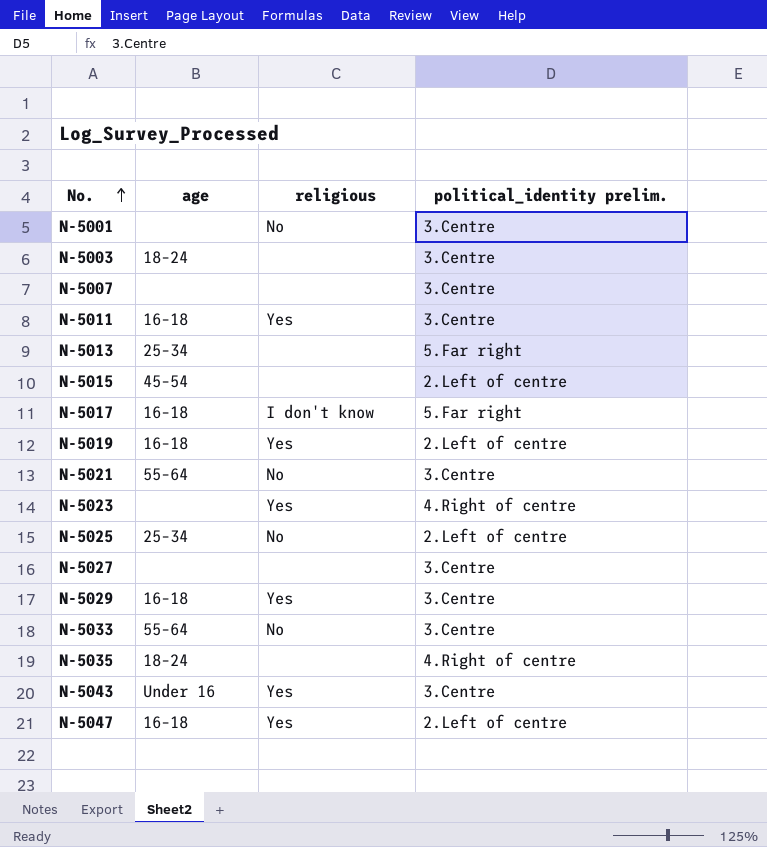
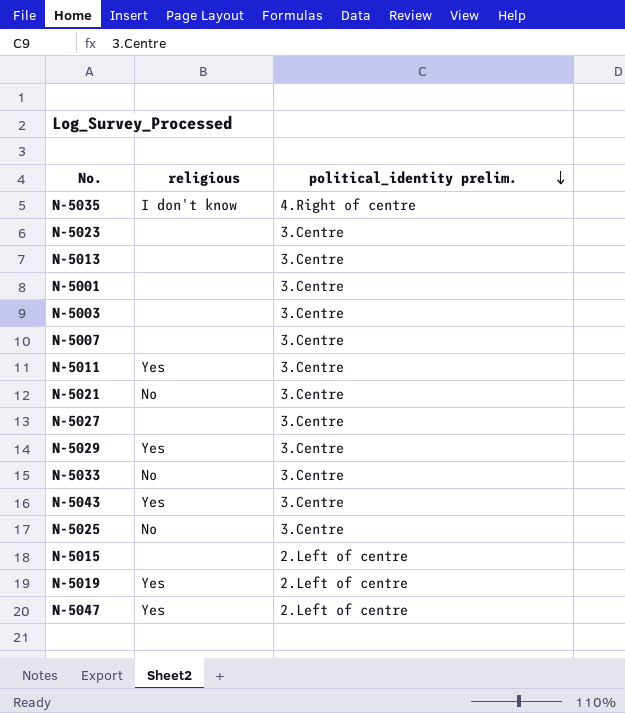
row order: No. ascending -> political_identity prelim. descending
column age | position: 2 -> none
row N-5017: 16–18 | I don't know | 5.Far right -> none
N-5035 | religious: none -> I don't know
N-5023 | religious: Yes -> none
N-5023 | political_identity prelim.: 4.Right of centre -> 3.Centre
N-5013 | political_identity prelim.: 5.Far right -> 3.Centre
N-5001 | religious: No -> none
N-5025 | political_identity prelim.: 2.Left of centre -> 3.Centre

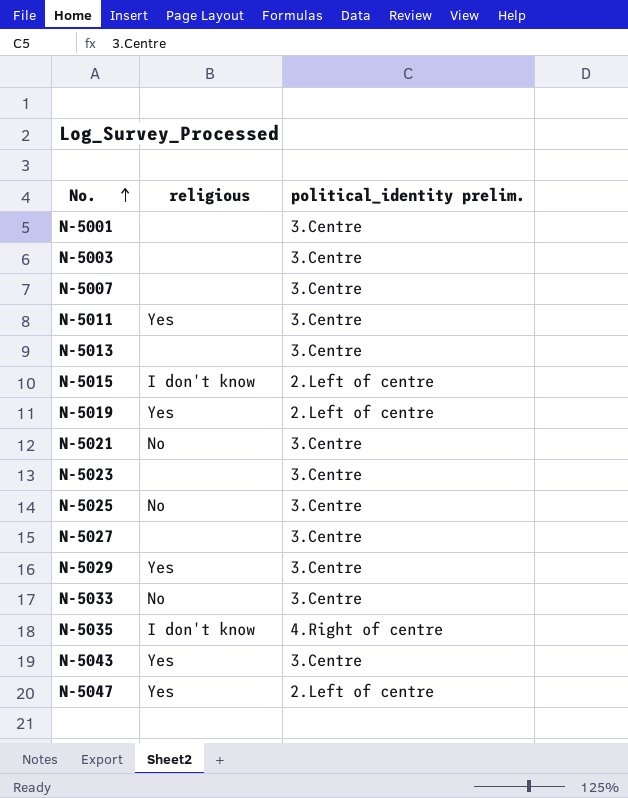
row order: political_identity prelim. descending -> No. ascending
N-5015 | religious: none -> I don't know

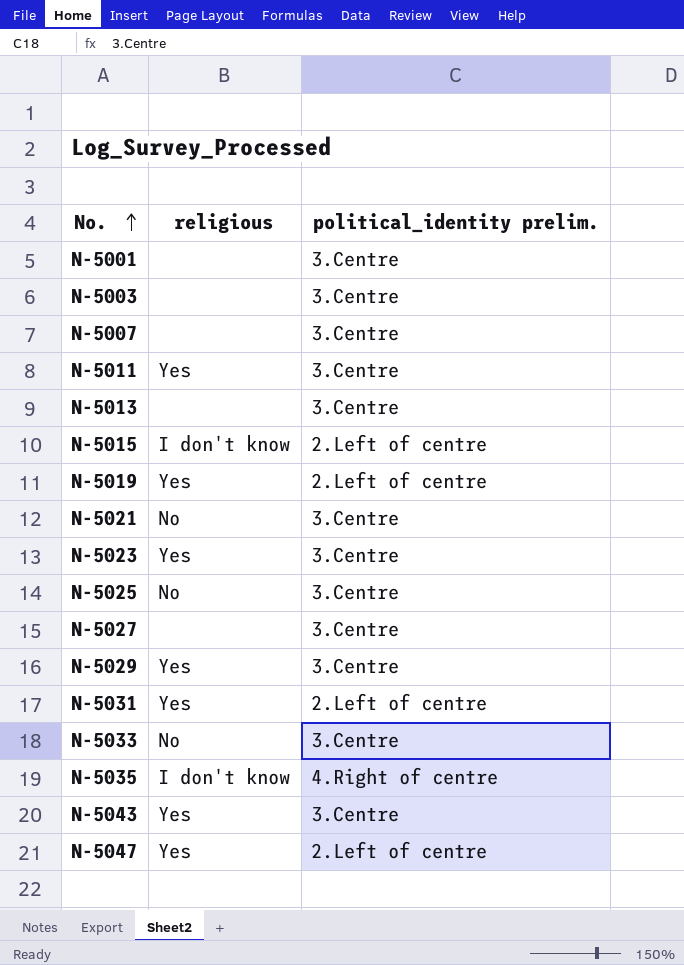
N-5023 | religious: none -> Yes
row N-5031: none -> Yes | 2.Left of centre

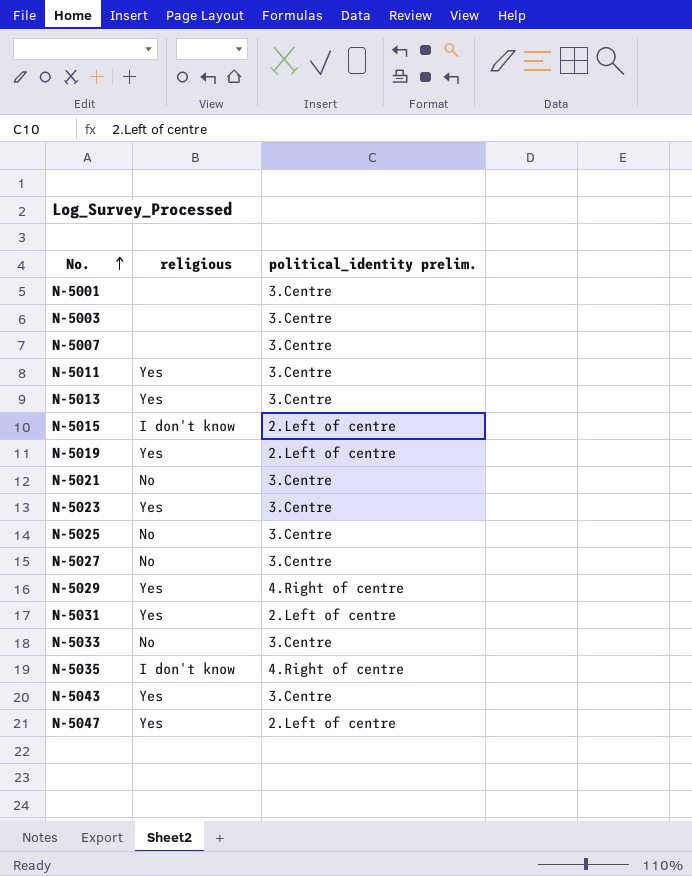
N-5013 | religious: none -> Yes
N-5027 | religious: none -> No
N-5029 | political_identity prelim.: 3.Centre -> 4.Right of centre

